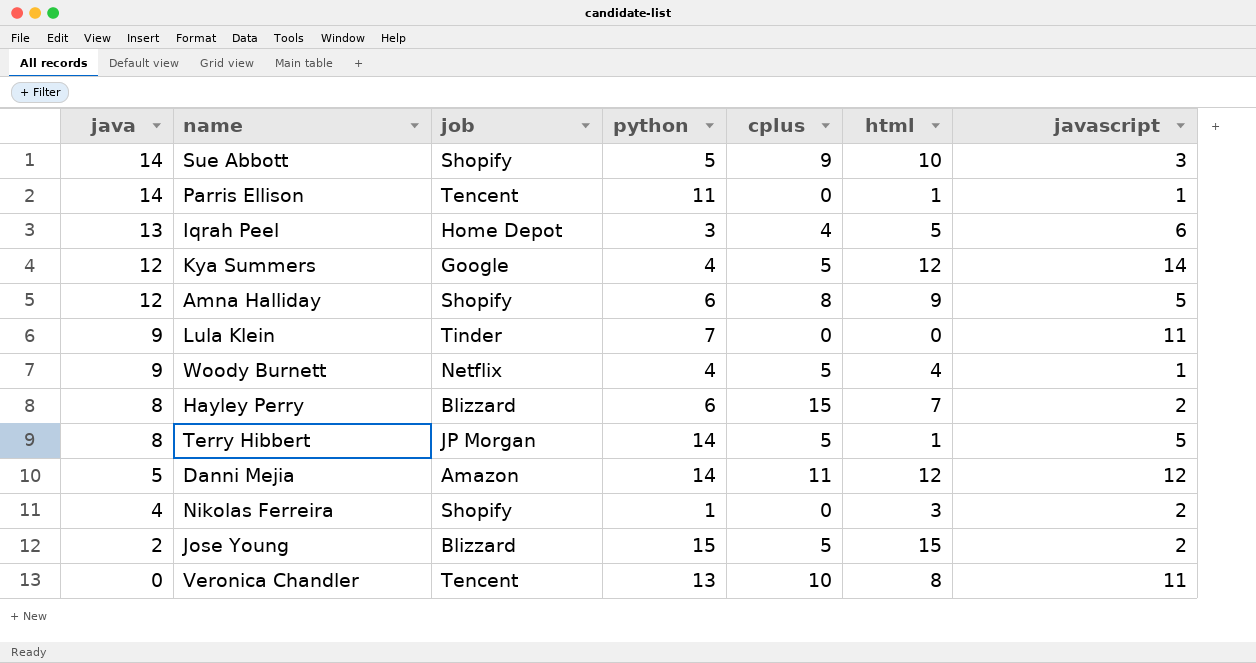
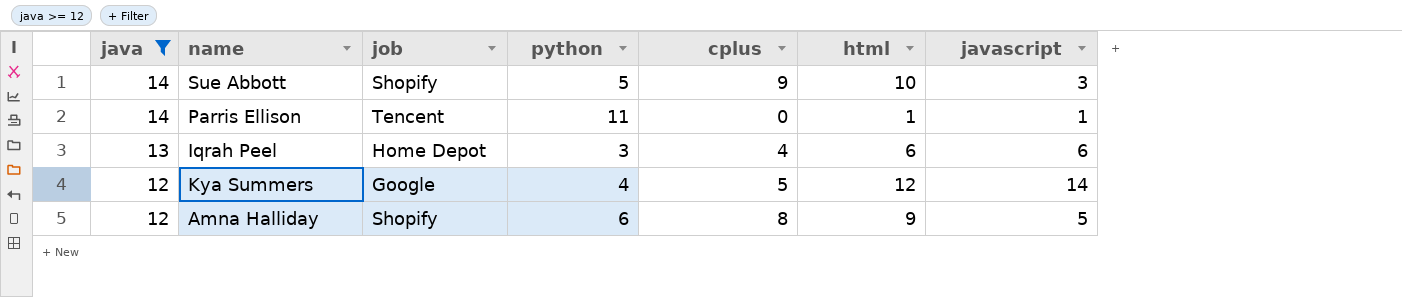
filter: none -> java >= 12
Iqrah Peel | html: 5 -> 6

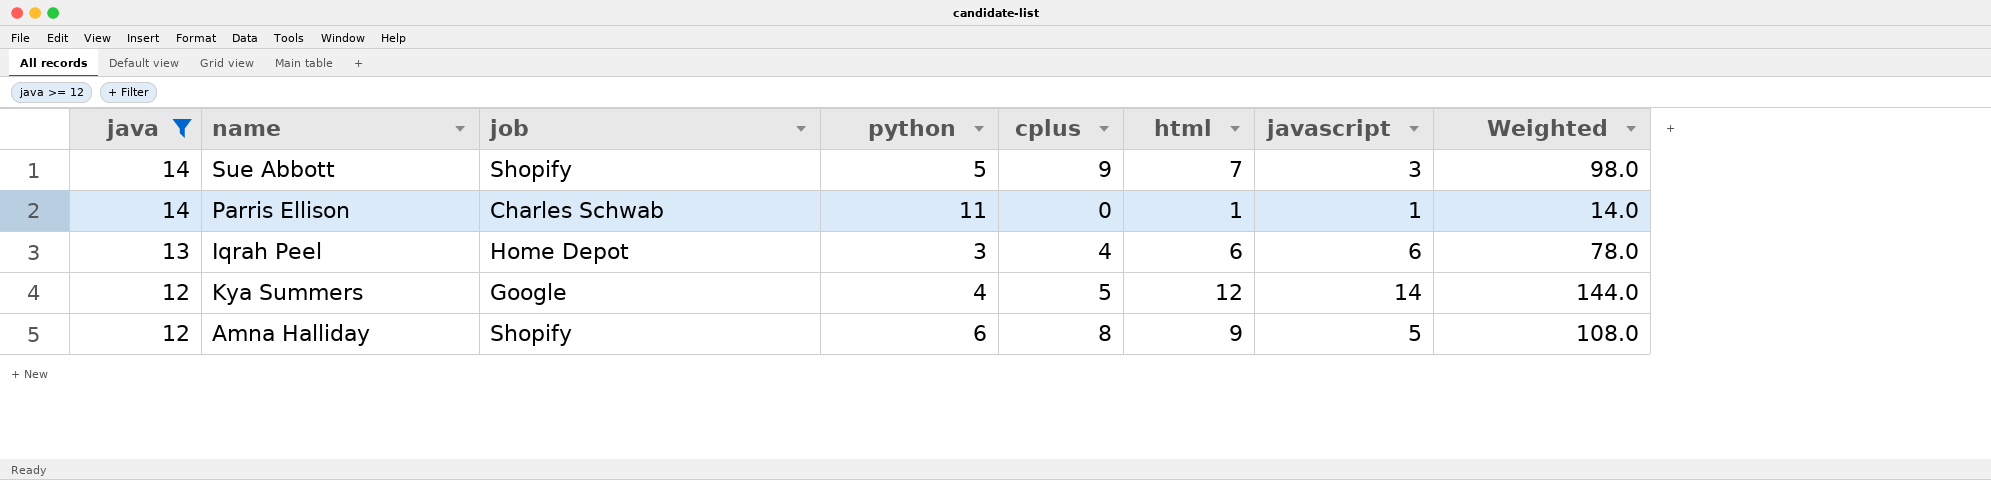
column Weighted | formula: none -> [java] * [html]
Sue Abbott | html: 10 -> 7
Parris Ellison | job: Tencent -> Charles Schwab

